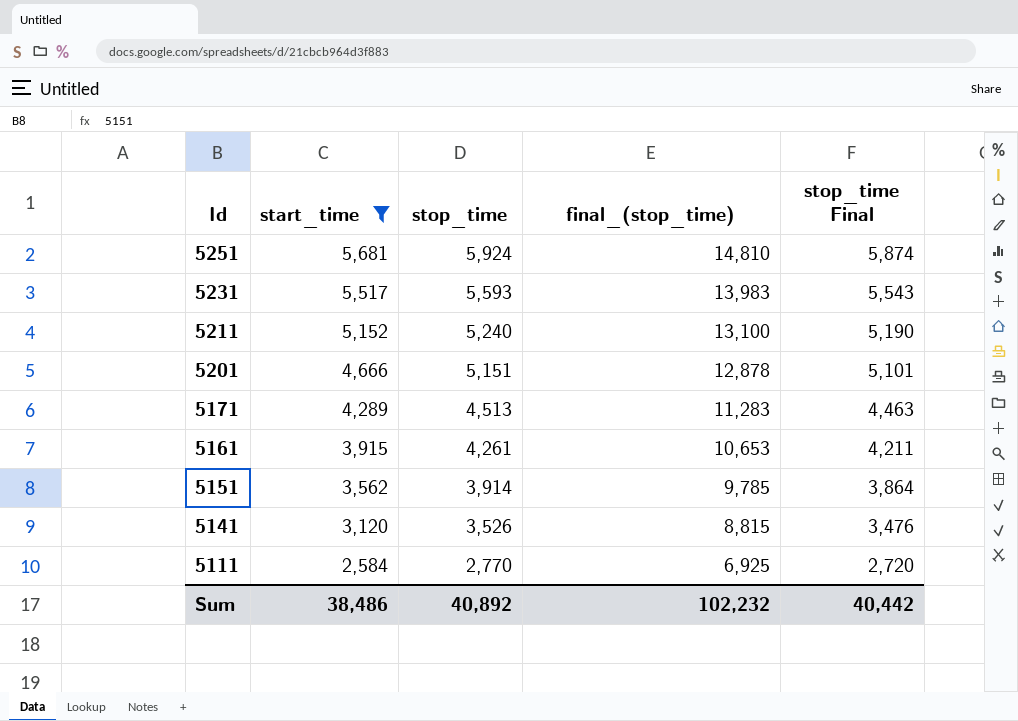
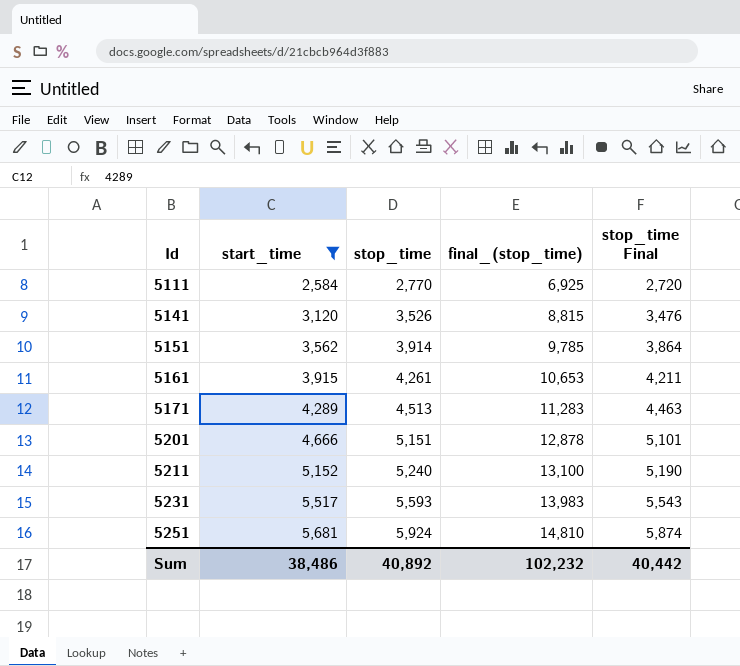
row order: Id descending -> Id ascending

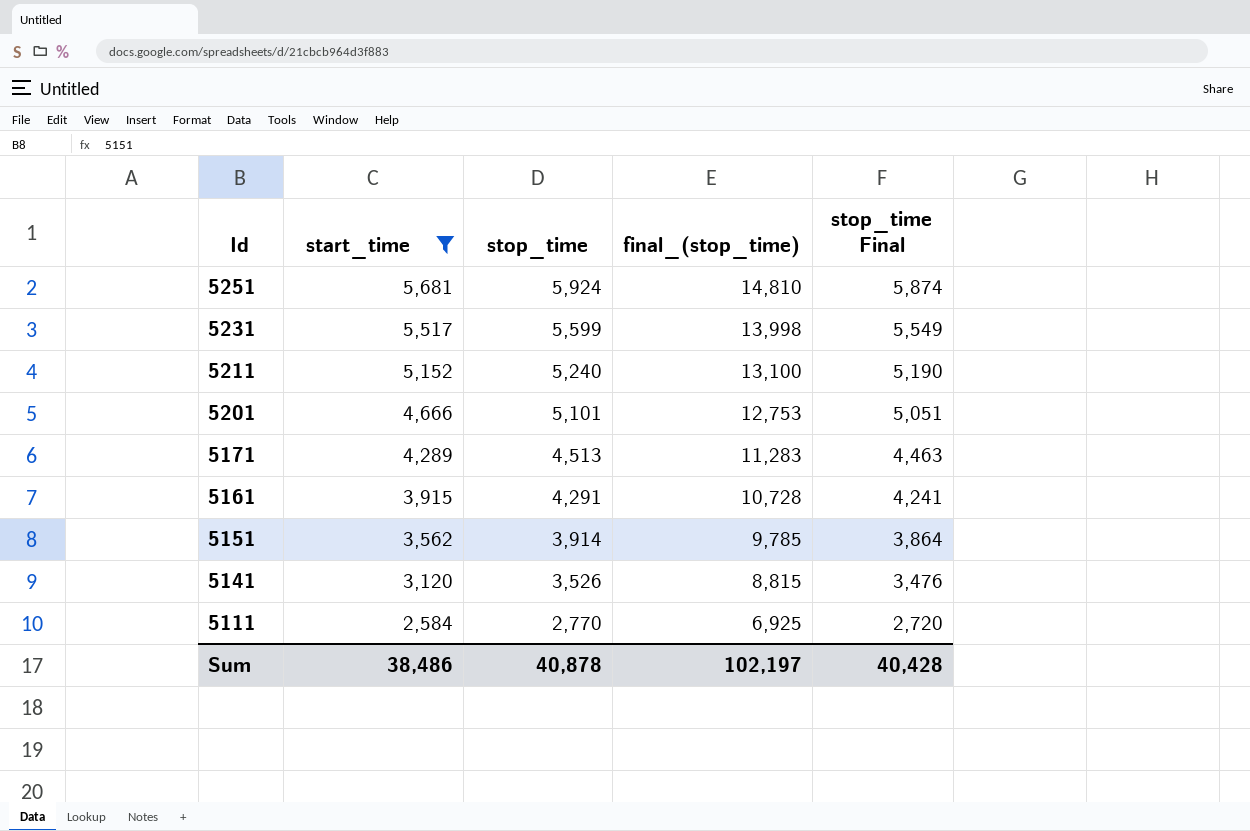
row order: Id ascending -> Id descending
5231 | stop_time: 5,593 -> 5,599
5231 | final_(stop_time): 13,983 -> 13,998
5231 | stop_time Final: 5,543 -> 5,549
5201 | stop_time: 5,151 -> 5,101
5201 | final_(stop_time): 12,878 -> 12,753
5201 | stop_time Final: 5,101 -> 5,051
5161 | stop_time: 4,261 -> 4,291
5161 | final_(stop_time): 10,653 -> 10,728
5161 | stop_time Final: 4,211 -> 4,241
Sum | stop_time: 40,892 -> 40,878
Sum | final_(stop_time): 102,232 -> 102,197
Sum | stop_time Final: 40,442 -> 40,428

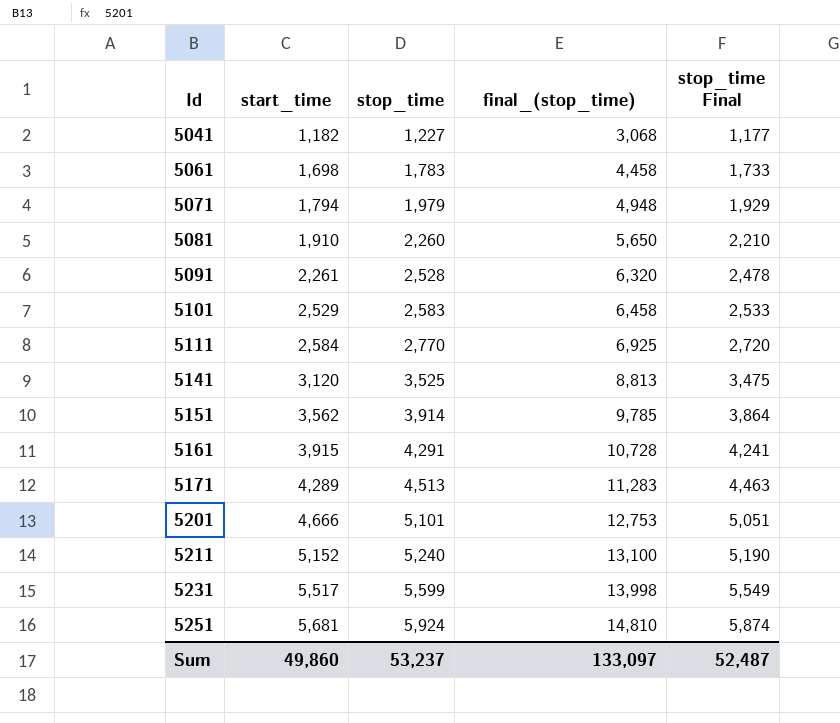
filter: start_time >= 2,584 -> none
row order: Id descending -> Id ascending
5141 | stop_time: 3,526 -> 3,525
5141 | final_(stop_time): 8,815 -> 8,813
5141 | stop_time Final: 3,476 -> 3,475
Sum | start_time: 38,486 -> 49,860
Sum | stop_time: 40,878 -> 53,237
Sum | final_(stop_time): 102,197 -> 133,097
Sum | stop_time Final: 40,428 -> 52,487

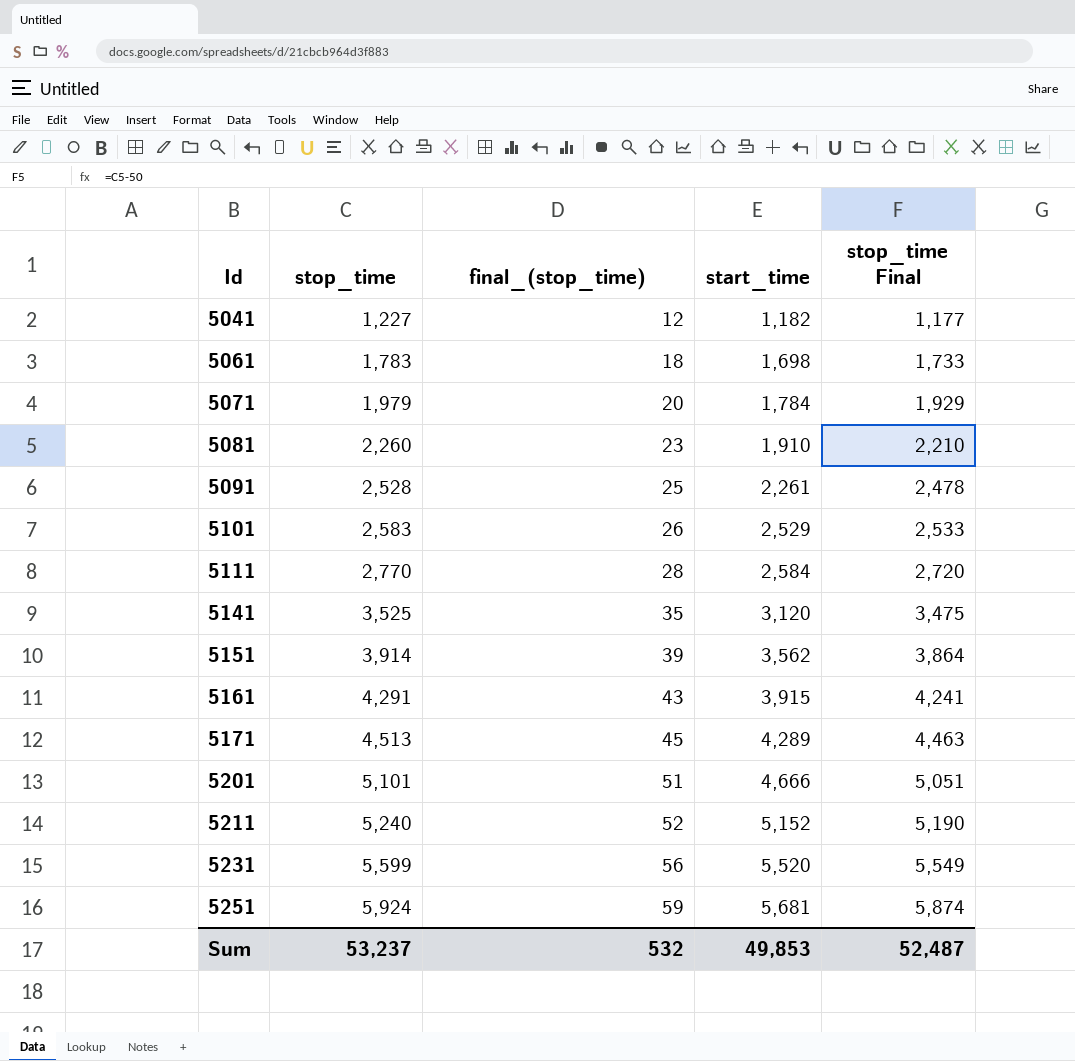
column final_(stop_time) | formula: [stop_time] * 2.5 -> [stop_time] * 0.01
column start_time | position: 2 -> 4
5071 | start_time: 1,794 -> 1,784
5231 | start_time: 5,517 -> 5,520
Sum | final_(stop_time): 133,097 -> 532
Sum | start_time: 49,860 -> 49,853

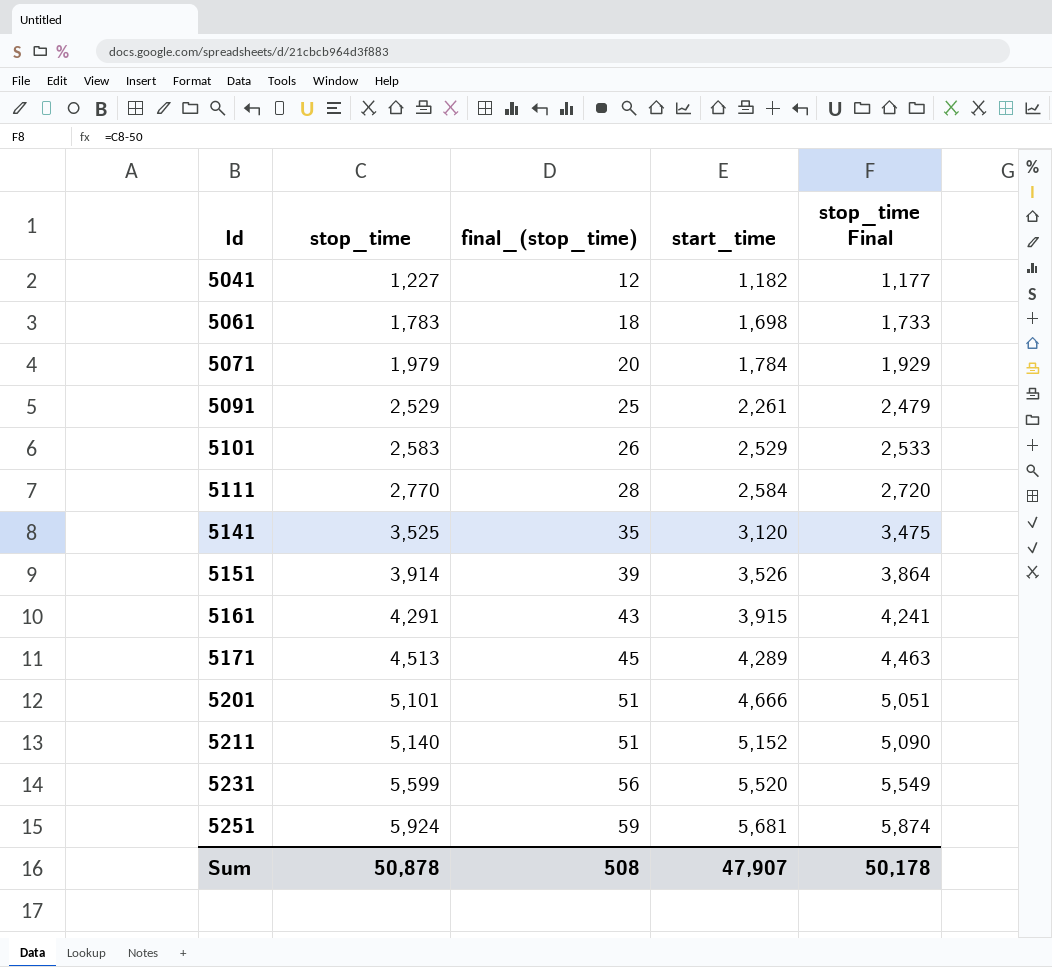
row 5081: 2,260 | 23 | 1,910 | 2,210 -> none
5091 | stop_time: 2,528 -> 2,529
5091 | stop_time Final: 2,478 -> 2,479
5151 | start_time: 3,562 -> 3,526
5211 | stop_time: 5,240 -> 5,140
5211 | final_(stop_time): 52 -> 51
5211 | stop_time Final: 5,190 -> 5,090
Sum | stop_time: 53,237 -> 50,878
Sum | final_(stop_time): 532 -> 508
Sum | start_time: 49,853 -> 47,907
Sum | stop_time Final: 52,487 -> 50,178

